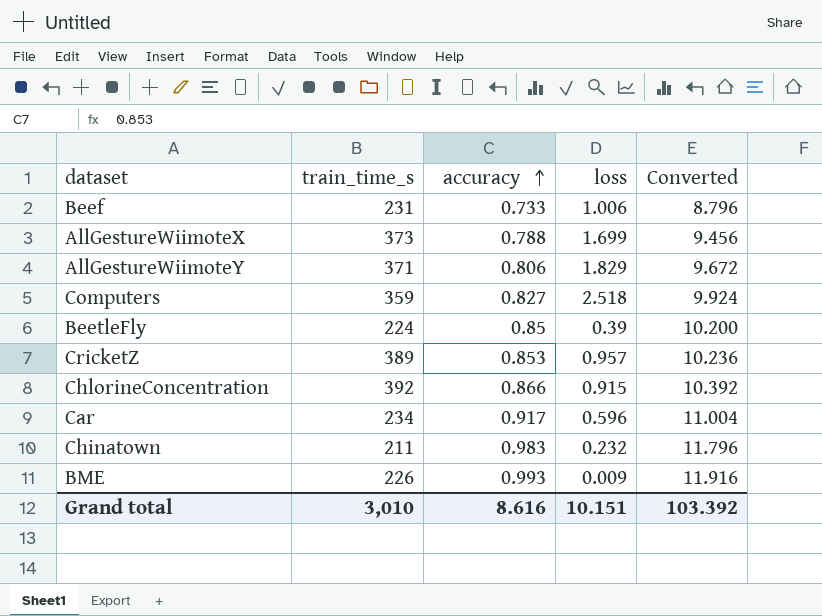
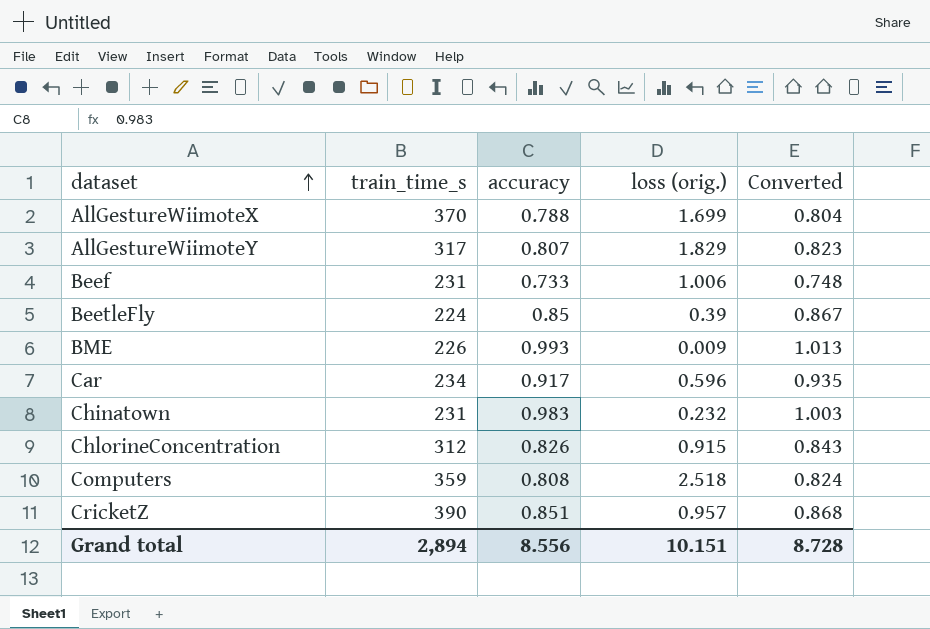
row order: accuracy ascending -> dataset ascending
column name: loss -> loss (orig.)
column Converted | formula: [accuracy] * 12 -> [accuracy] * 1.02
AllGestureWiimoteX | train_time_s: 373 -> 370
AllGestureWiimoteY | train_time_s: 371 -> 317
AllGestureWiimoteY | accuracy: 0.806 -> 0.807
Chinatown | train_time_s: 211 -> 231
ChlorineConcentration | train_time_s: 392 -> 312
ChlorineConcentration | accuracy: 0.866 -> 0.826
Computers | accuracy: 0.827 -> 0.808
CricketZ | train_time_s: 389 -> 390
CricketZ | accuracy: 0.853 -> 0.851
Grand total | train_time_s: 3,010 -> 2,894
Grand total | accuracy: 8.616 -> 8.556
Grand total | Converted: 103.392 -> 8.728

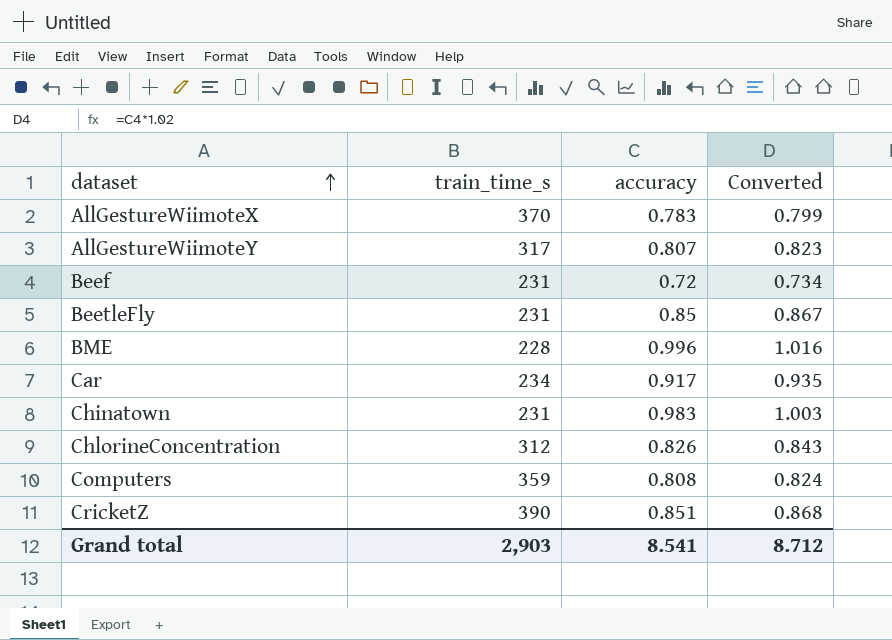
column loss (orig.) | position: 4 -> none
AllGestureWiimoteX | accuracy: 0.788 -> 0.783
AllGestureWiimoteX | Converted: 0.804 -> 0.799
Beef | accuracy: 0.733 -> 0.72
Beef | Converted: 0.748 -> 0.734
BeetleFly | train_time_s: 224 -> 231
BME | train_time_s: 226 -> 228
BME | accuracy: 0.993 -> 0.996
BME | Converted: 1.013 -> 1.016
Grand total | train_time_s: 2,894 -> 2,903
Grand total | accuracy: 8.556 -> 8.541
Grand total | Converted: 8.728 -> 8.712

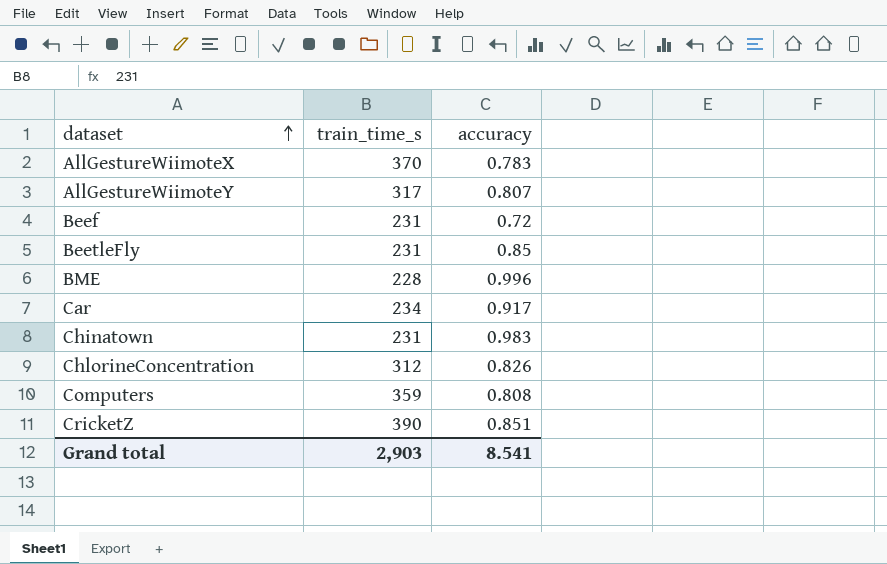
column Converted | formula: [accuracy] * 1.02 -> none

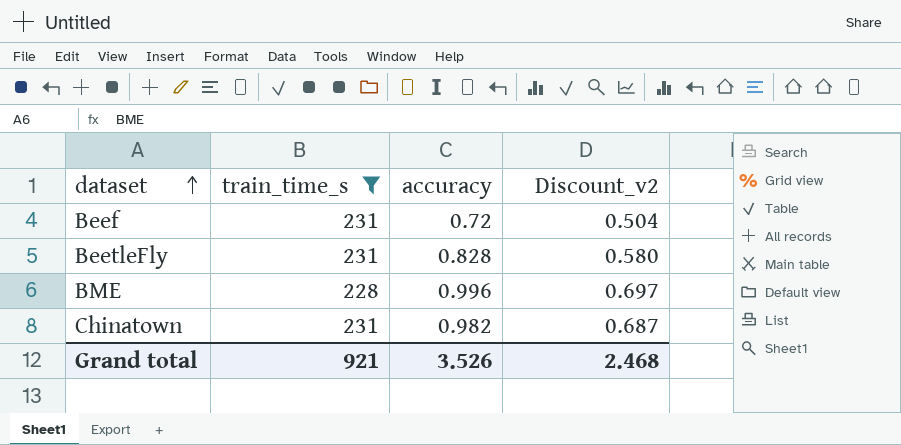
filter: none -> train_time_s <= 231
column Discount_v2 | formula: none -> [accuracy] * 0.7
BeetleFly | accuracy: 0.85 -> 0.828
Chinatown | accuracy: 0.983 -> 0.982
Grand total | train_time_s: 2,903 -> 921
Grand total | accuracy: 8.541 -> 3.526

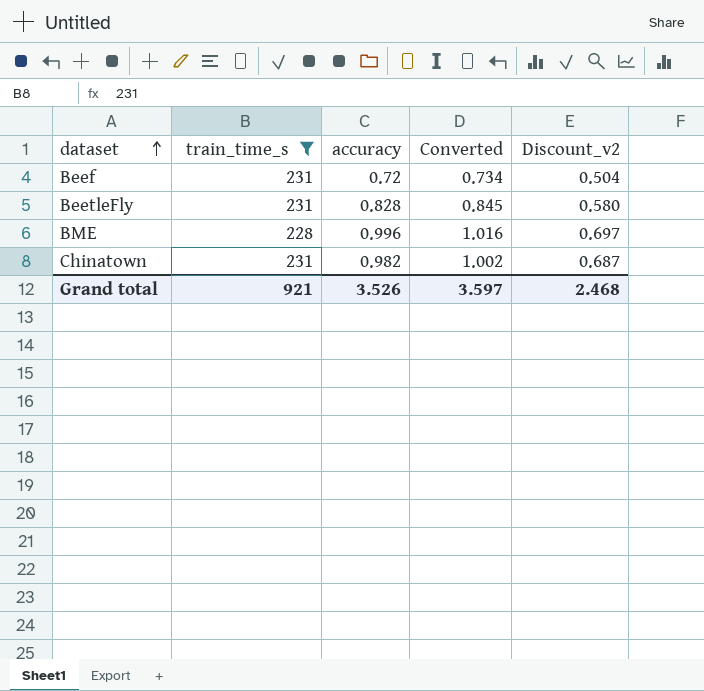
column Converted | formula: none -> [accuracy] * 1.02

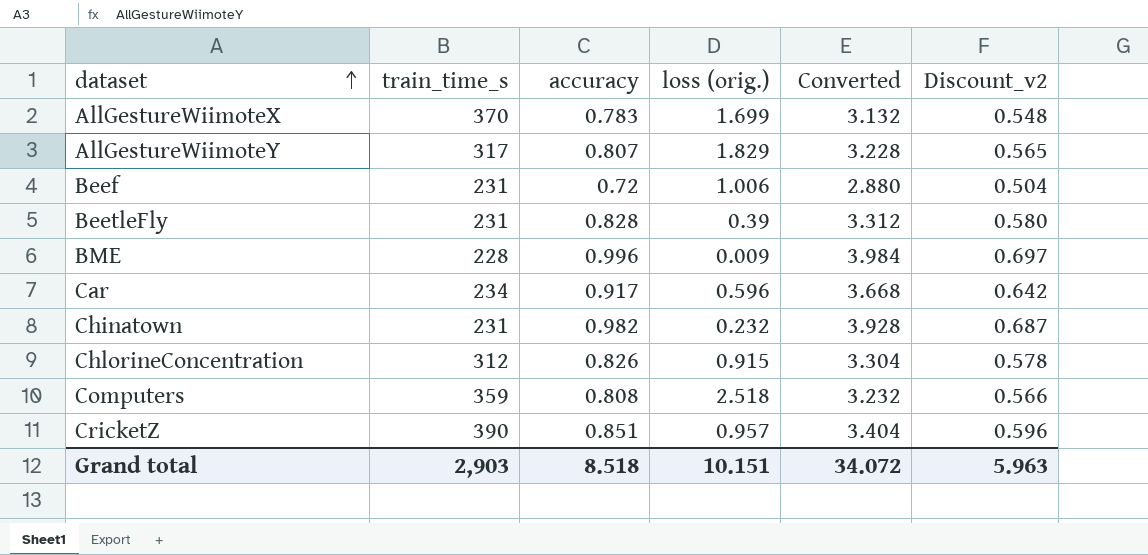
filter: train_time_s <= 231 -> none
column loss (orig.) | position: none -> 4
column Converted | formula: [accuracy] * 1.02 -> [accuracy] * 4
Grand total | train_time_s: 921 -> 2,903
Grand total | accuracy: 3.526 -> 8.518
Grand total | Converted: 3.597 -> 34.072
Grand total | Discount_v2: 2.468 -> 5.963

